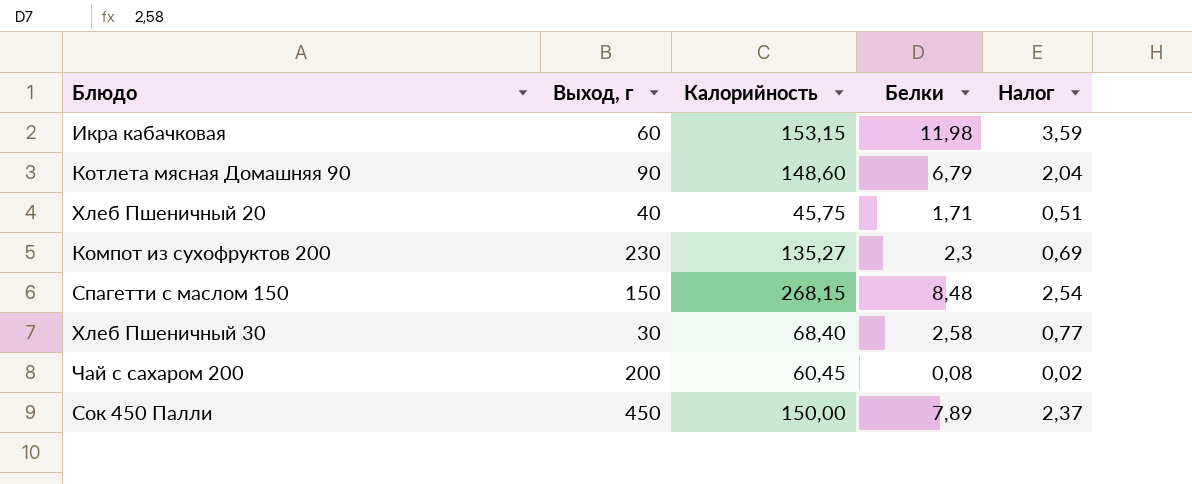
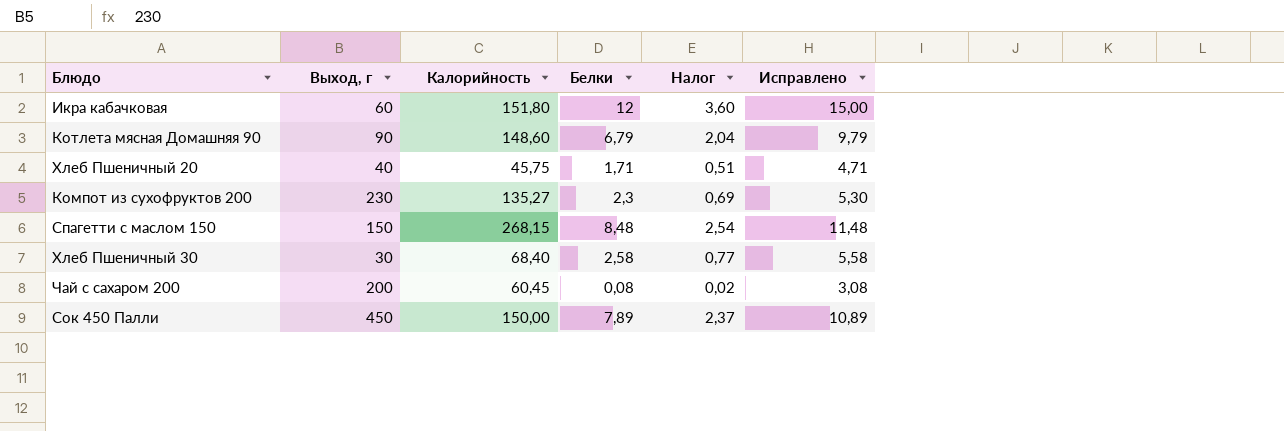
column Исправлено | formula: none -> [Белки] + 3
Икра кабачковая | Калорийность: 153,15 -> 151,80
Икра кабачковая | Белки: 11,98 -> 12
Икра кабачковая | Налог: 3,59 -> 3,60

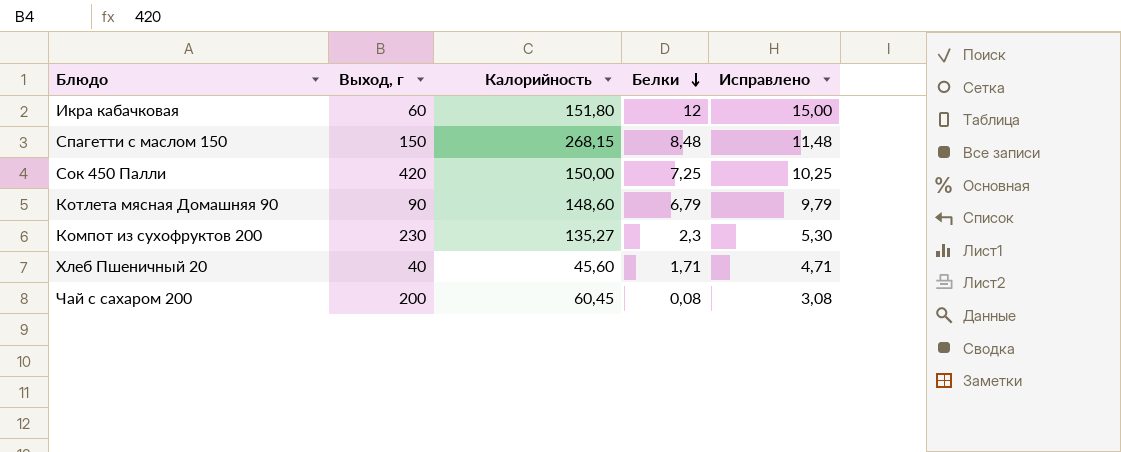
row order: none -> Белки descending
column Налог | formula: [Белки] * 0,3 -> none
row Хлеб Пшеничный 30: 30 | 68,40 | 2,58 | 0,77 | 5,58 -> none
Сок 450 Палли | Выход, г: 450 -> 420
Сок 450 Палли | Белки: 7,89 -> 7,25
Сок 450 Палли | Исправлено: 10,89 -> 10,25
Хлеб Пшеничный 20 | Калорийность: 45,75 -> 45,60

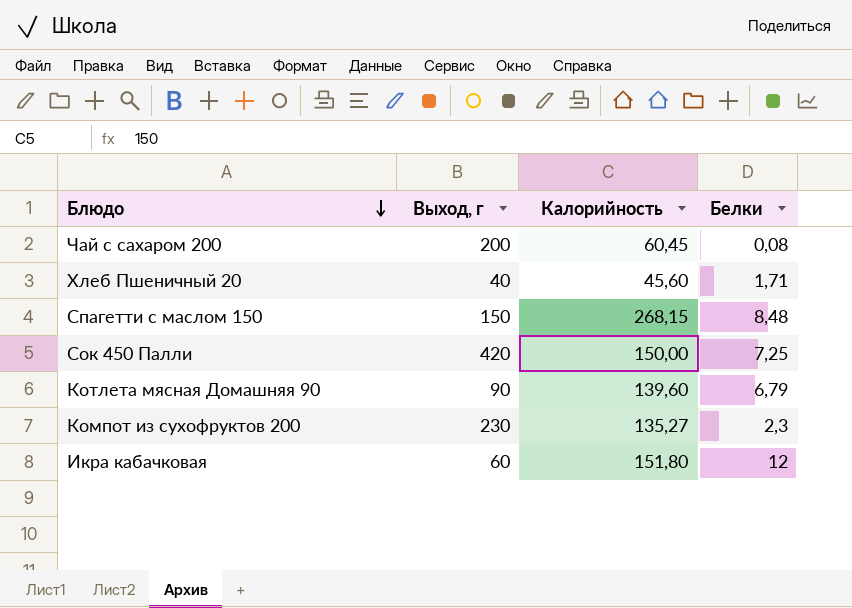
row order: Белки descending -> Блюдо descending
column Исправлено | formula: [Белки] + 3 -> none
Котлета мясная Домашняя 90 | Калорийность: 148,60 -> 139,60

